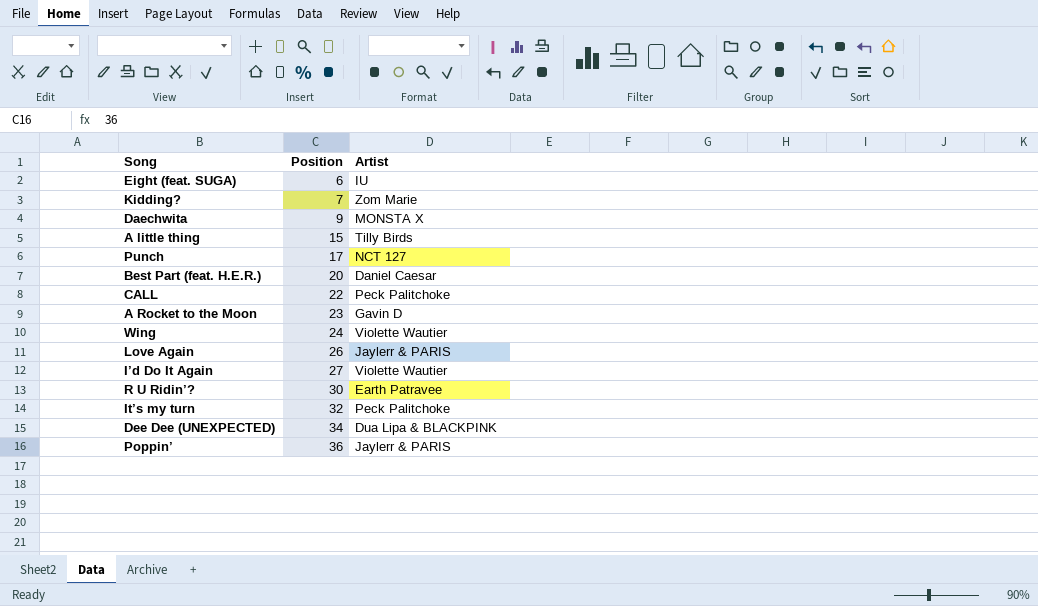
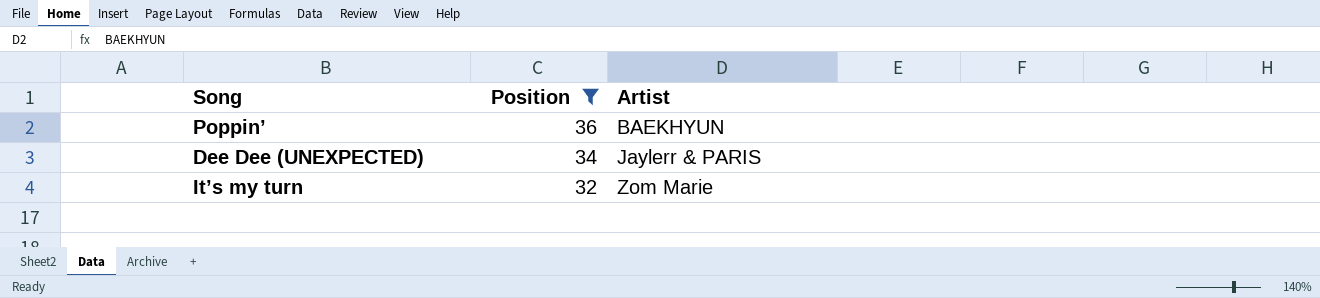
filter: none -> Position >= 32
row order: Position ascending -> Position descending
Poppin’ | Artist: Jaylerr & PARIS -> BAEKHYUN
Dee Dee (UNEXPECTED) | Artist: Dua Lipa & BLACKPINK -> Jaylerr & PARIS
It’s my turn | Artist: Peck Palitchoke -> Zom Marie

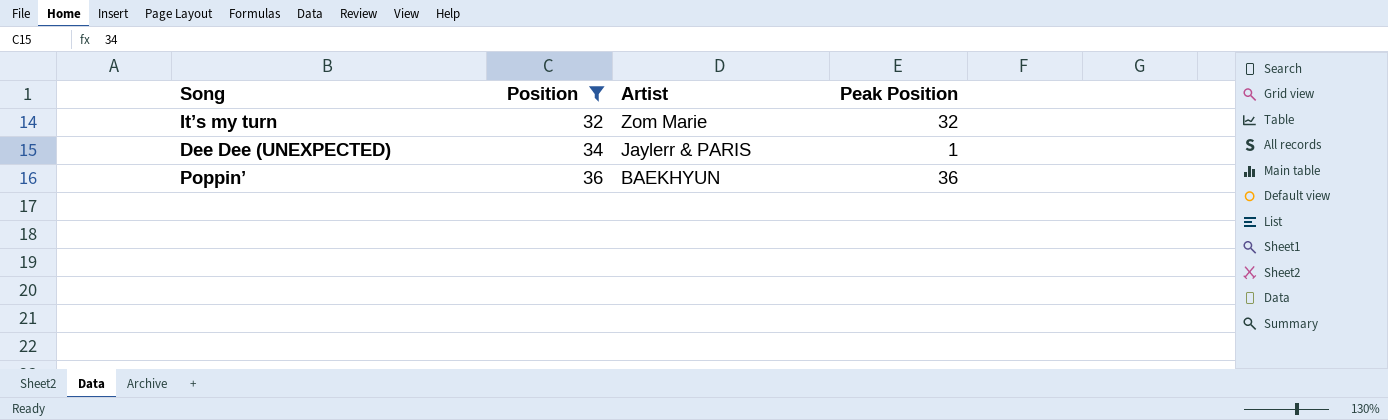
row order: Position descending -> Position ascending
column Peak Position | position: none -> 4

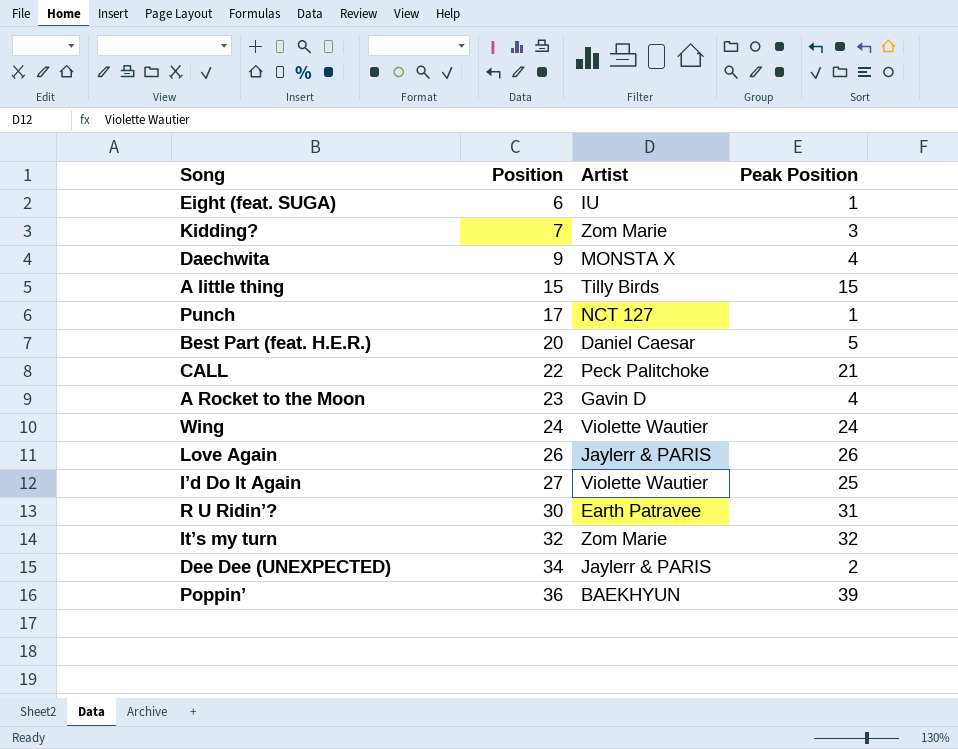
filter: Position >= 32 -> none
Dee Dee (UNEXPECTED) | Peak Position: 1 -> 2
Poppin’ | Peak Position: 36 -> 39

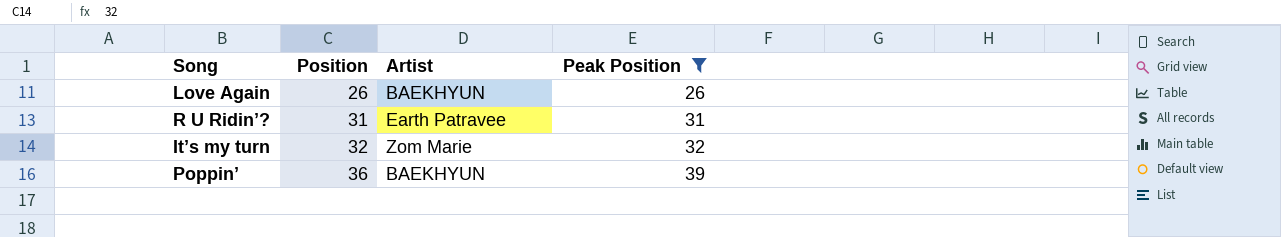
filter: none -> Peak Position >= 26
Love Again | Artist: Jaylerr & PARIS -> BAEKHYUN
R U Ridin’? | Position: 30 -> 31

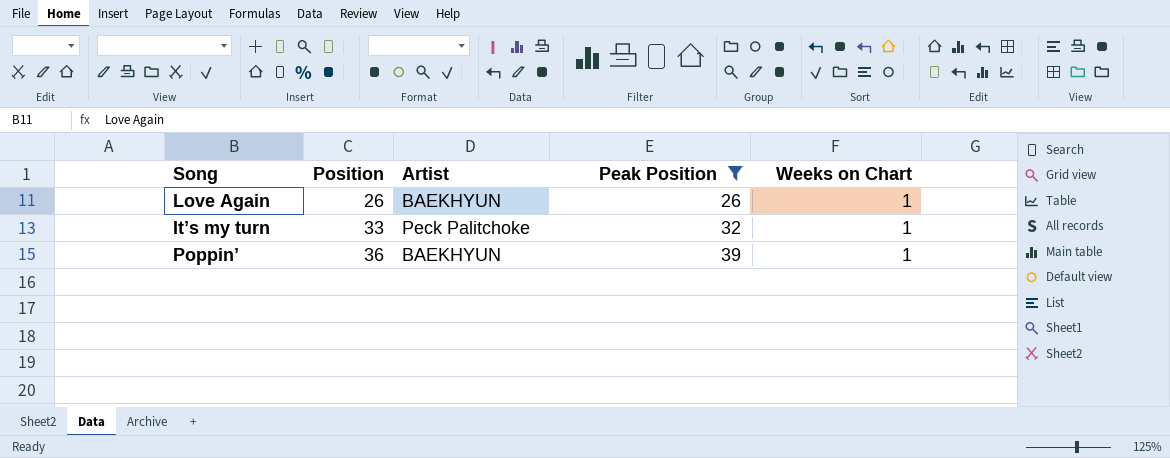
column Weeks on Chart | position: none -> 5
row R U Ridin’?: 31 | Earth Patravee | 31 -> none
It’s my turn | Position: 32 -> 33
It’s my turn | Artist: Zom Marie -> Peck Palitchoke

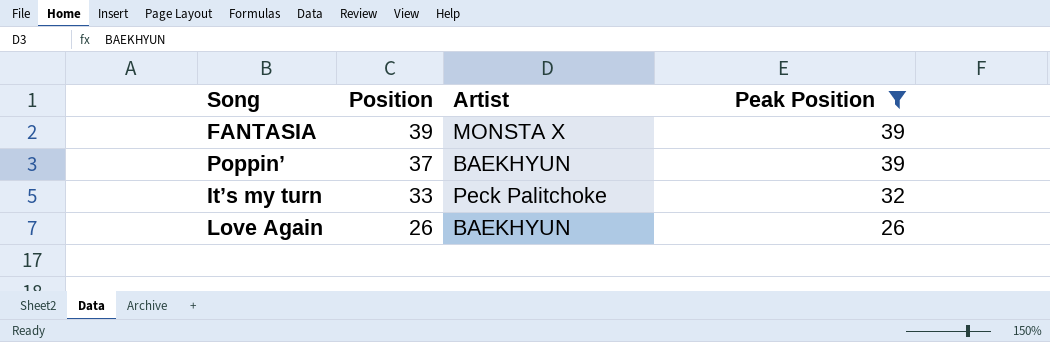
row order: Position ascending -> Position descending
column Weeks on Chart | position: 5 -> none
row FANTASIA: none -> 39 | MONSTA X | 39
Poppin’ | Position: 36 -> 37

